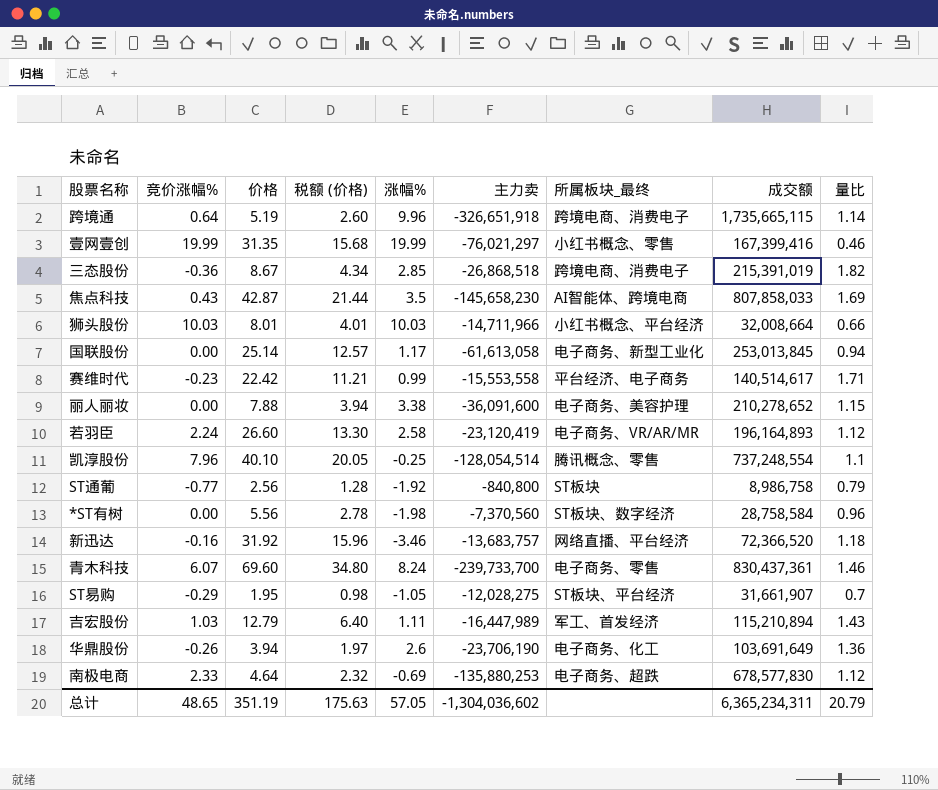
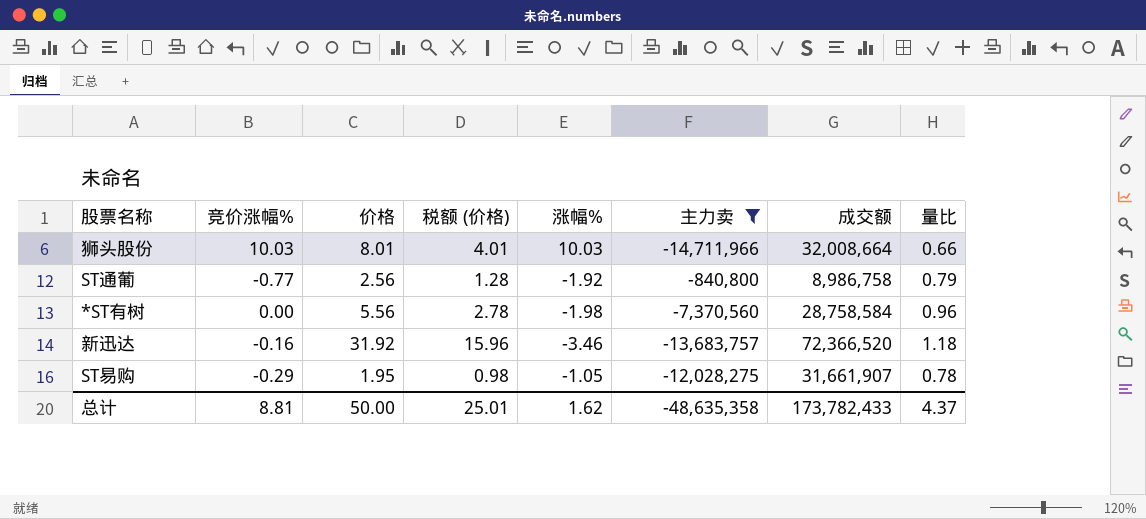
filter: none -> 主力卖 >= -14,711,966
column 所属板块_最终 | position: 7 -> none
ST易购 | 量比: 0.7 -> 0.78
总计 | 竞价涨幅%: 48.65 -> 8.81
总计 | 价格: 351.19 -> 50.00
总计 | 税额 (价格): 175.63 -> 25.01
总计 | 涨幅%: 57.05 -> 1.62
总计 | 主力卖: -1,304,036,602 -> -48,635,358
总计 | 成交额: 6,365,234,311 -> 173,782,433
总计 | 量比: 20.79 -> 4.37

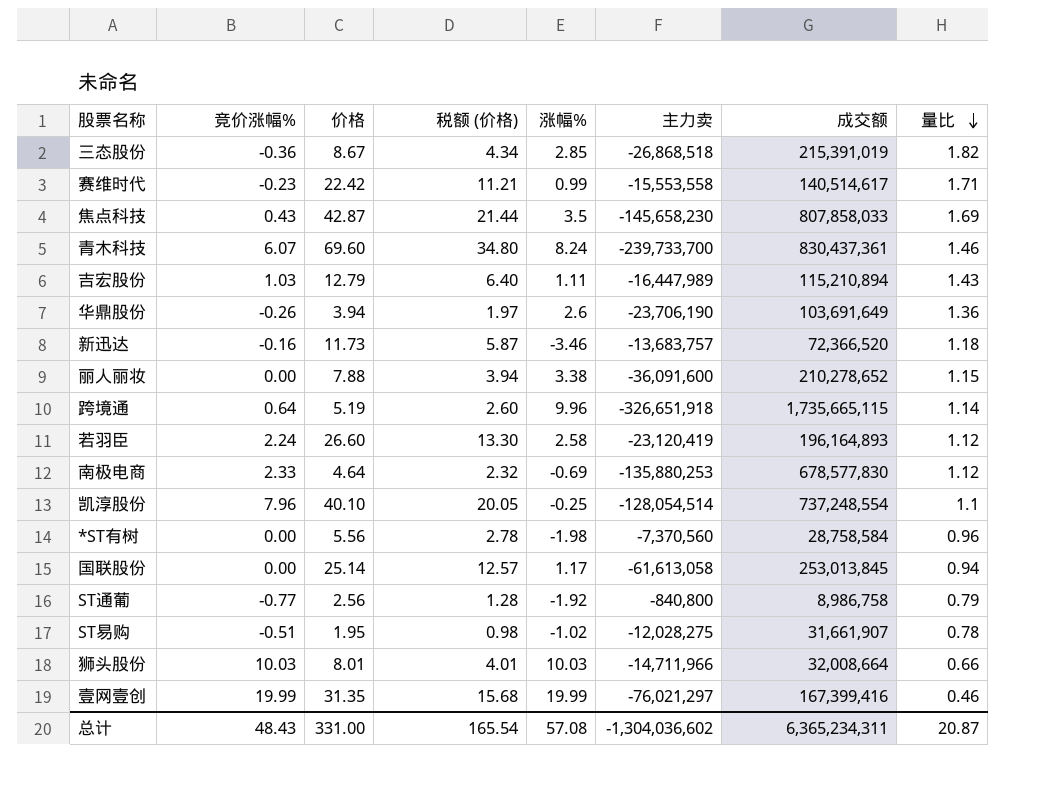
filter: 主力卖 >= -14,711,966 -> none
row order: none -> 量比 descending
新迅达 | 价格: 31.92 -> 11.73
新迅达 | 税额 (价格): 15.96 -> 5.87
ST易购 | 竞价涨幅%: -0.29 -> -0.51
ST易购 | 涨幅%: -1.05 -> -1.02
总计 | 竞价涨幅%: 8.81 -> 48.43
总计 | 价格: 50.00 -> 331.00
总计 | 税额 (价格): 25.01 -> 165.54
总计 | 涨幅%: 1.62 -> 57.08
总计 | 主力卖: -48,635,358 -> -1,304,036,602
总计 | 成交额: 173,782,433 -> 6,365,234,311
总计 | 量比: 4.37 -> 20.87

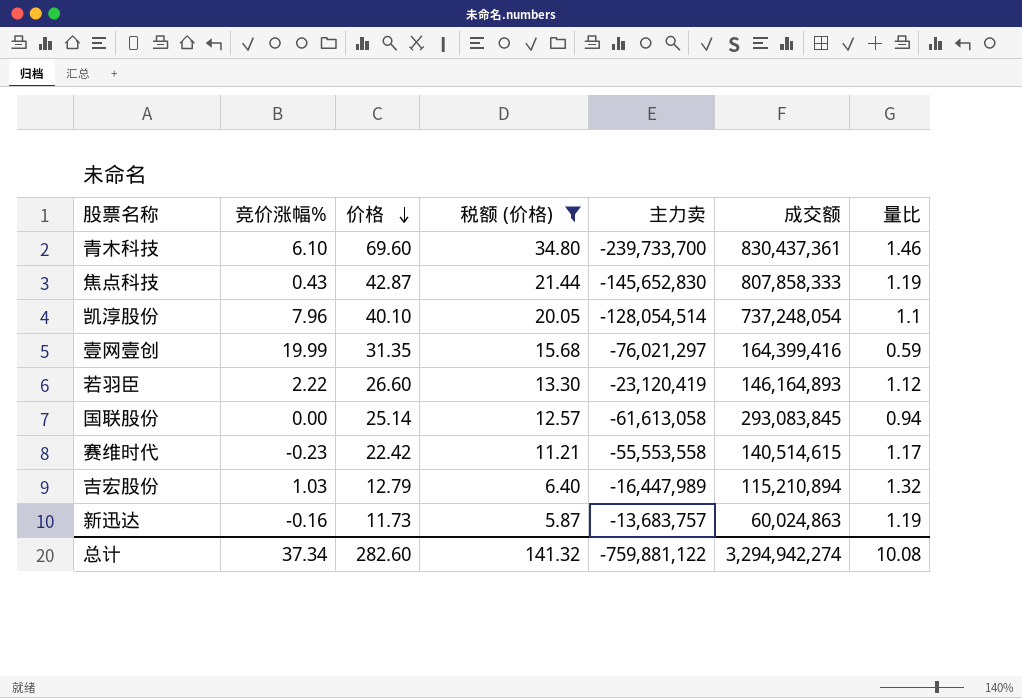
filter: none -> 税额 (价格) >= 5.87
row order: 量比 descending -> 价格 descending
column 涨幅% | position: 5 -> none
青木科技 | 竞价涨幅%: 6.07 -> 6.10
焦点科技 | 主力卖: -145,658,230 -> -145,652,830
焦点科技 | 成交额: 807,858,033 -> 807,858,333
焦点科技 | 量比: 1.69 -> 1.19
凯淳股份 | 成交额: 737,248,554 -> 737,248,054
壹网壹创 | 成交额: 167,399,416 -> 164,399,416
壹网壹创 | 量比: 0.46 -> 0.59
若羽臣 | 竞价涨幅%: 2.24 -> 2.22
若羽臣 | 成交额: 196,164,893 -> 146,164,893
国联股份 | 成交额: 253,013,845 -> 293,083,845
赛维时代 | 主力卖: -15,553,558 -> -55,553,558
赛维时代 | 成交额: 140,514,617 -> 140,514,615
赛维时代 | 量比: 1.71 -> 1.17
吉宏股份 | 量比: 1.43 -> 1.32
新迅达 | 成交额: 72,366,520 -> 60,024,863
新迅达 | 量比: 1.18 -> 1.19
总计 | 竞价涨幅%: 48.43 -> 37.34
总计 | 价格: 331.00 -> 282.60
总计 | 税额 (价格): 165.54 -> 141.32
总计 | 主力卖: -1,304,036,602 -> -759,881,122
总计 | 成交额: 6,365,234,311 -> 3,294,942,274
总计 | 量比: 20.87 -> 10.08

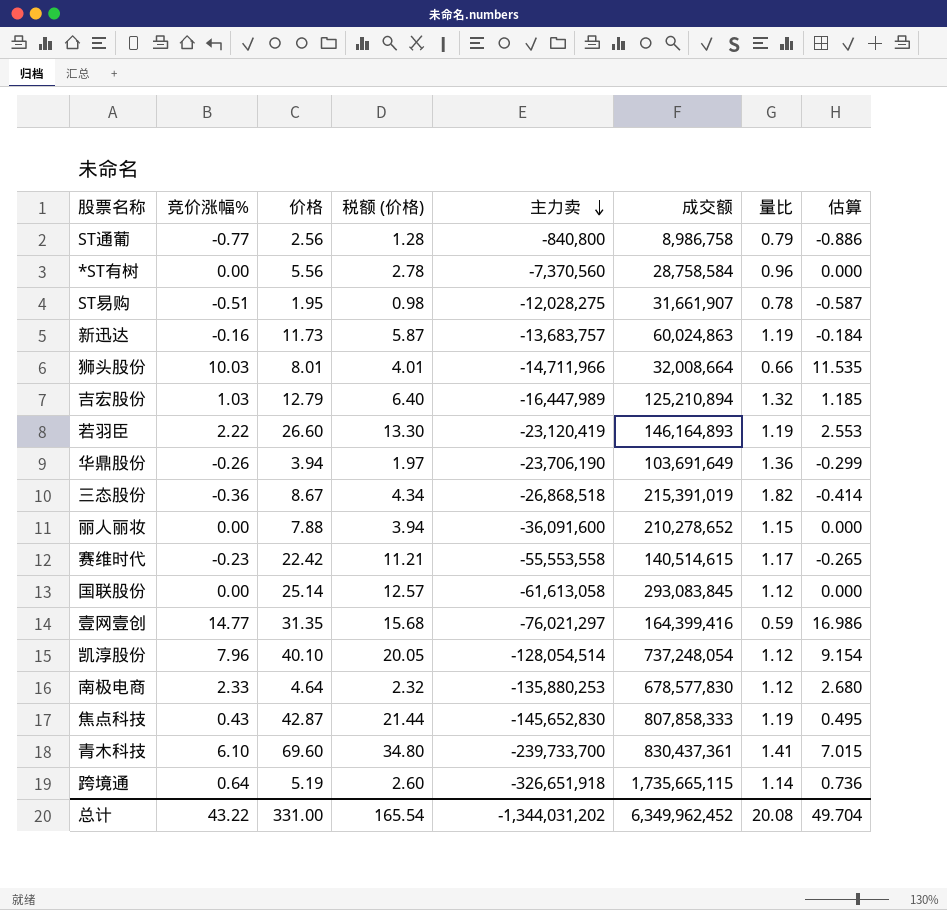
filter: 税额 (价格) >= 5.87 -> none
row order: 价格 descending -> 主力卖 descending
column 估算 | formula: none -> [竞价涨幅%] * 1.15
吉宏股份 | 成交额: 115,210,894 -> 125,210,894
若羽臣 | 量比: 1.12 -> 1.19
国联股份 | 量比: 0.94 -> 1.12
壹网壹创 | 竞价涨幅%: 19.99 -> 14.77
凯淳股份 | 量比: 1.1 -> 1.12
青木科技 | 量比: 1.46 -> 1.41
总计 | 竞价涨幅%: 37.34 -> 43.22
总计 | 价格: 282.60 -> 331.00
总计 | 税额 (价格): 141.32 -> 165.54
总计 | 主力卖: -759,881,122 -> -1,344,031,202
总计 | 成交额: 3,294,942,274 -> 6,349,962,452
总计 | 量比: 10.08 -> 20.08

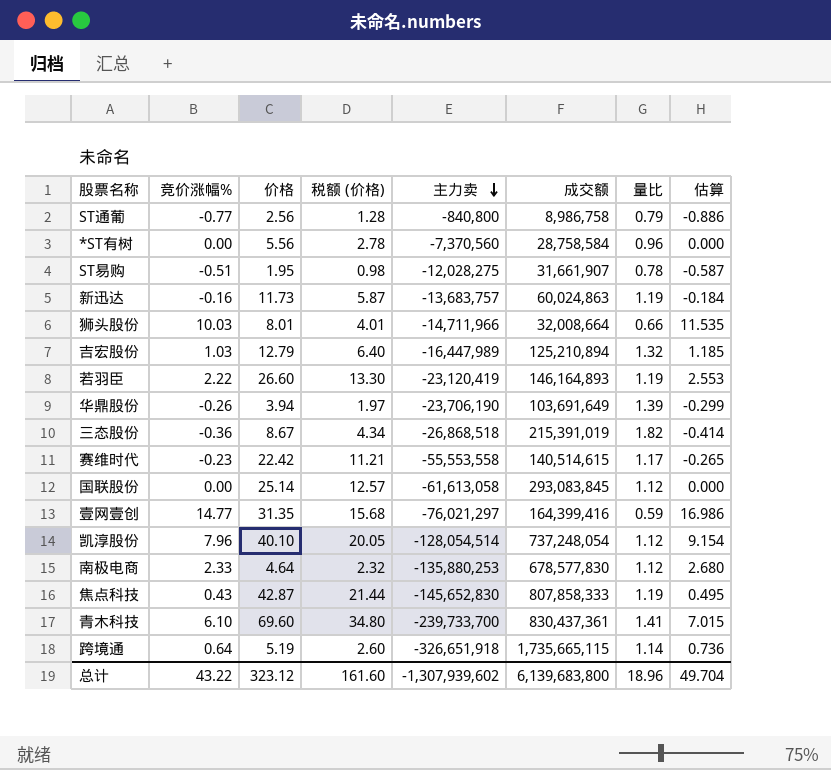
row 丽人丽妆: 0.00 | 7.88 | 3.94 | -36,091,600 | 210,278,652 | 1.15 | 0.000 -> none
华鼎股份 | 量比: 1.36 -> 1.39
总计 | 价格: 331.00 -> 323.12
总计 | 税额 (价格): 165.54 -> 161.60
总计 | 主力卖: -1,344,031,202 -> -1,307,939,602
总计 | 成交额: 6,349,962,452 -> 6,139,683,800
总计 | 量比: 20.08 -> 18.96

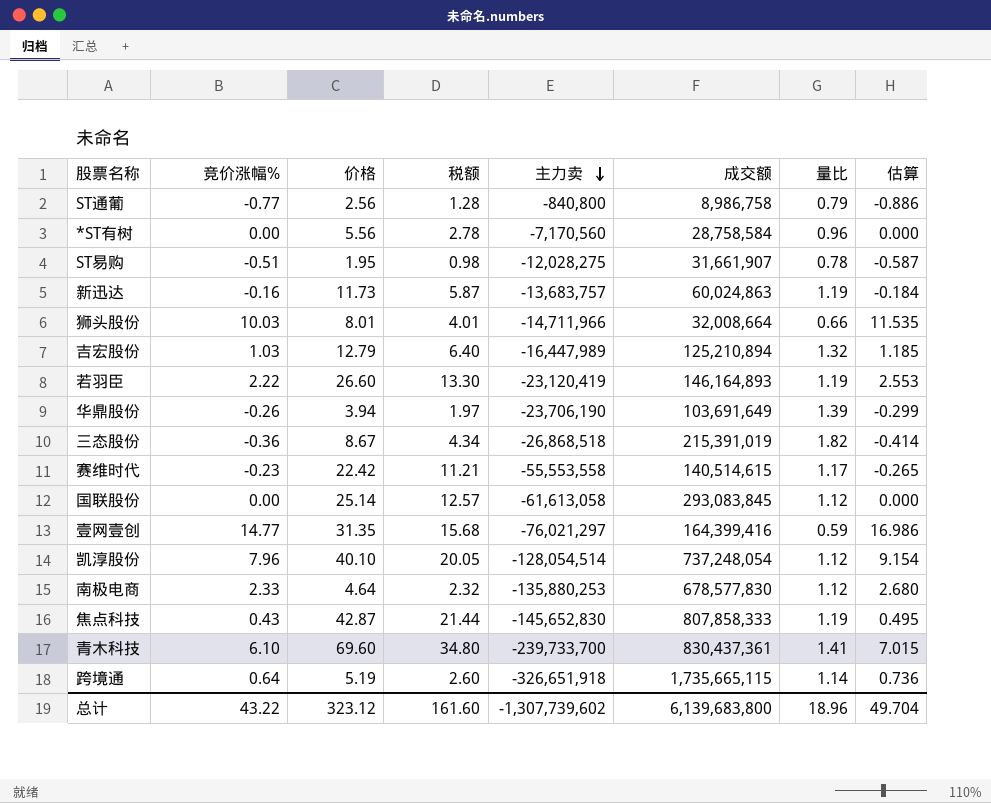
column name: 税额 (价格) -> 税额
*ST有树 | 主力卖: -7,370,560 -> -7,170,560
总计 | 主力卖: -1,307,939,602 -> -1,307,739,602

